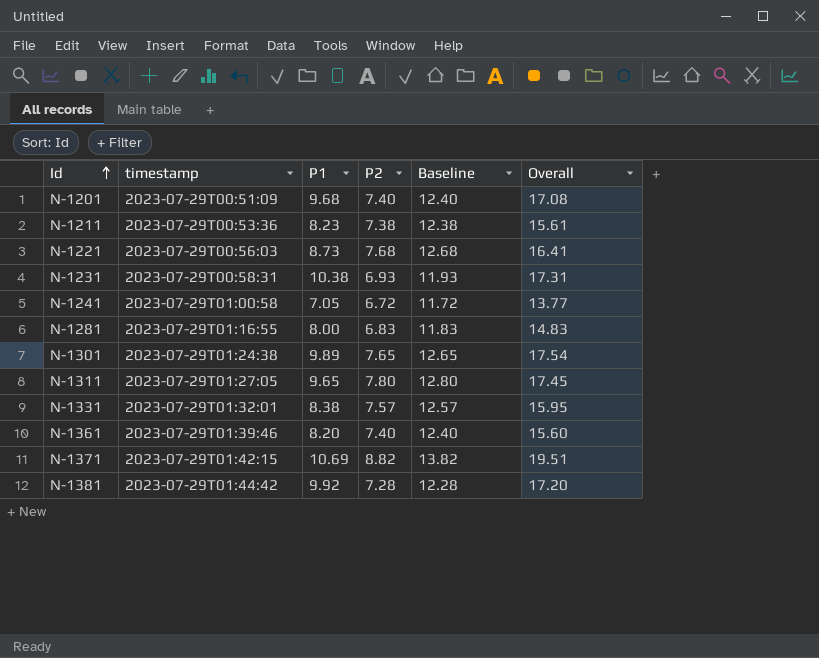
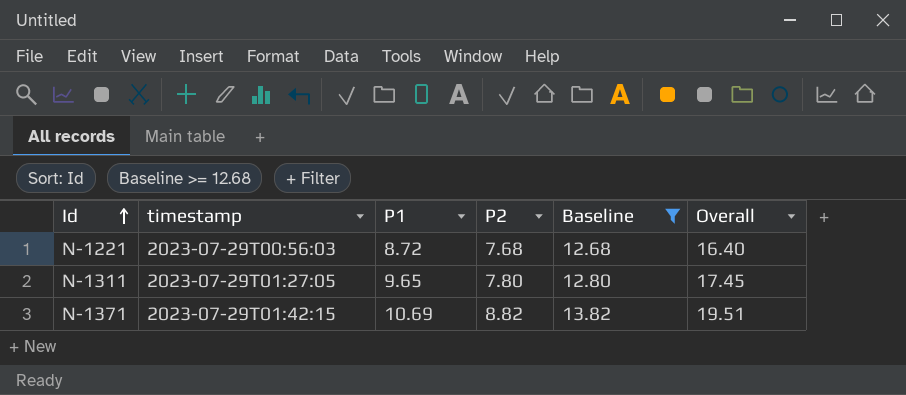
filter: none -> Baseline >= 12.68
N-1221 | P1: 8.73 -> 8.72
N-1221 | Overall: 16.41 -> 16.40

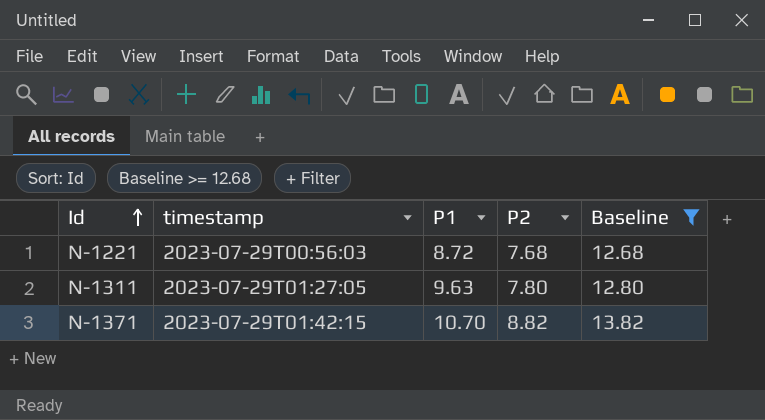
column Overall | formula: [P1] + [P2] -> none
N-1311 | P1: 9.65 -> 9.63
N-1371 | P1: 10.69 -> 10.70

